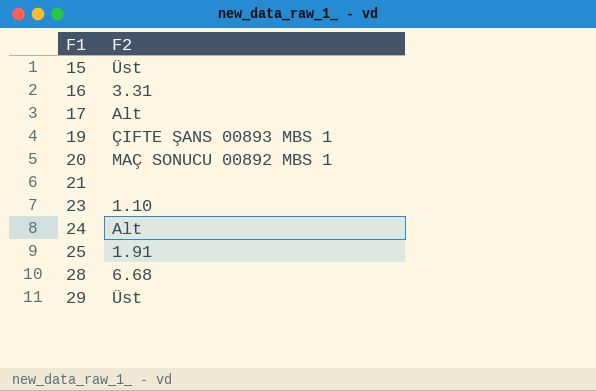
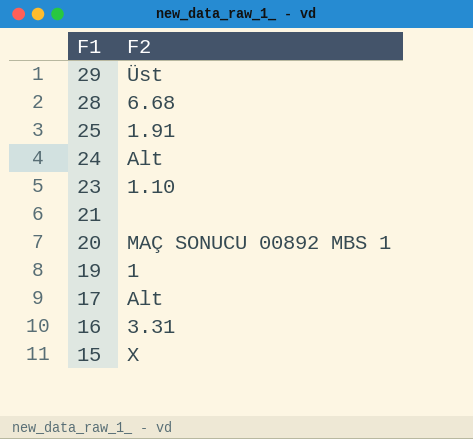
row order: F1 ascending -> F1 descending
19 | F2: ÇIFTE ŞANS 00893 MBS 1 -> 1
15 | F2: Üst -> X

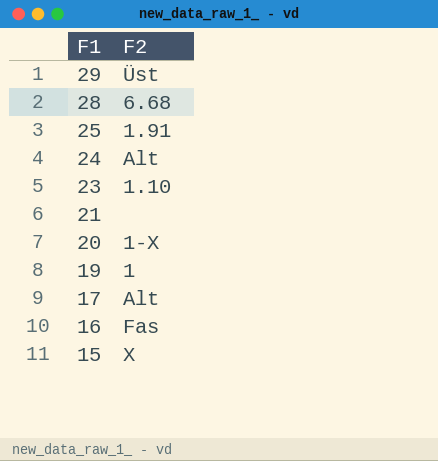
20 | F2: MAÇ SONUCU 00892 MBS 1 -> 1-X
16 | F2: 3.31 -> Fas

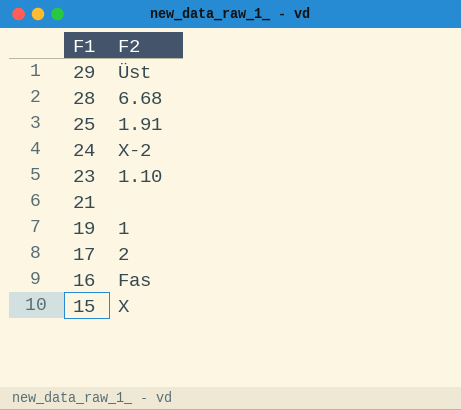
row 20: 1-X -> none
24 | F2: Alt -> X-2
17 | F2: Alt -> 2

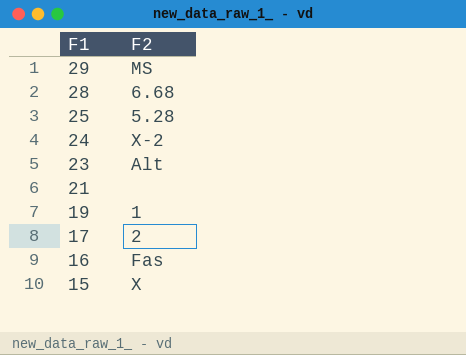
29 | F2: Üst -> MS
25 | F2: 1.91 -> 5.28
23 | F2: 1.10 -> Alt

